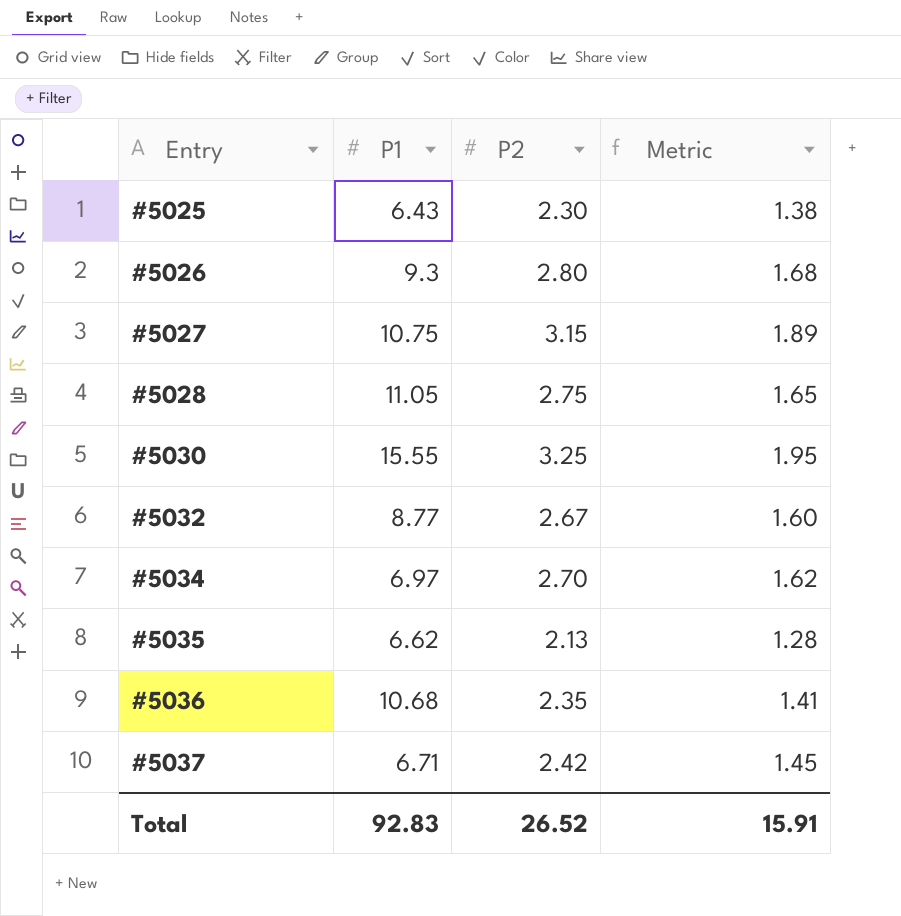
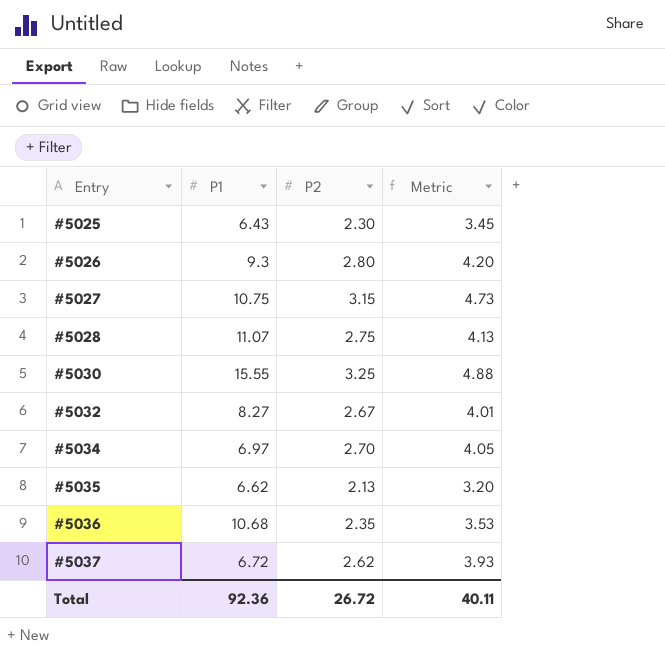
column Metric | formula: [P2] * 0.6 -> [P2] * 1.5
#5028 | P1: 11.05 -> 11.07
#5032 | P1: 8.77 -> 8.27
#5037 | P1: 6.71 -> 6.72
#5037 | P2: 2.42 -> 2.62
Total | P1: 92.83 -> 92.36
Total | P2: 26.52 -> 26.72
Total | Metric: 15.91 -> 40.11

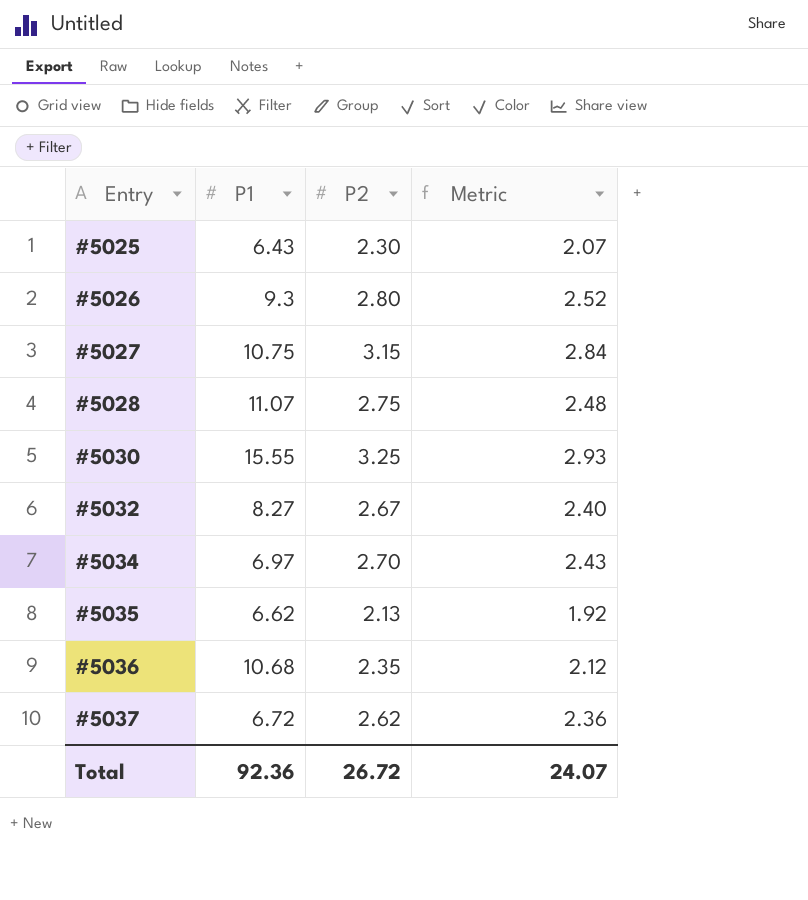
column Metric | formula: [P2] * 1.5 -> [P2] * 0.9
Total | Metric: 40.11 -> 24.07

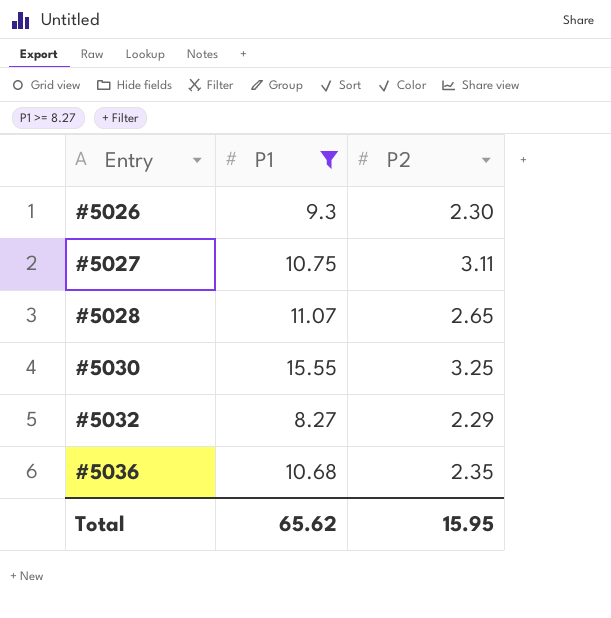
filter: none -> P1 >= 8.27
column Metric | formula: [P2] * 0.9 -> none
#5026 | P2: 2.80 -> 2.30
#5027 | P2: 3.15 -> 3.11
#5028 | P2: 2.75 -> 2.65
#5032 | P2: 2.67 -> 2.29
Total | P1: 92.36 -> 65.62
Total | P2: 26.72 -> 15.95

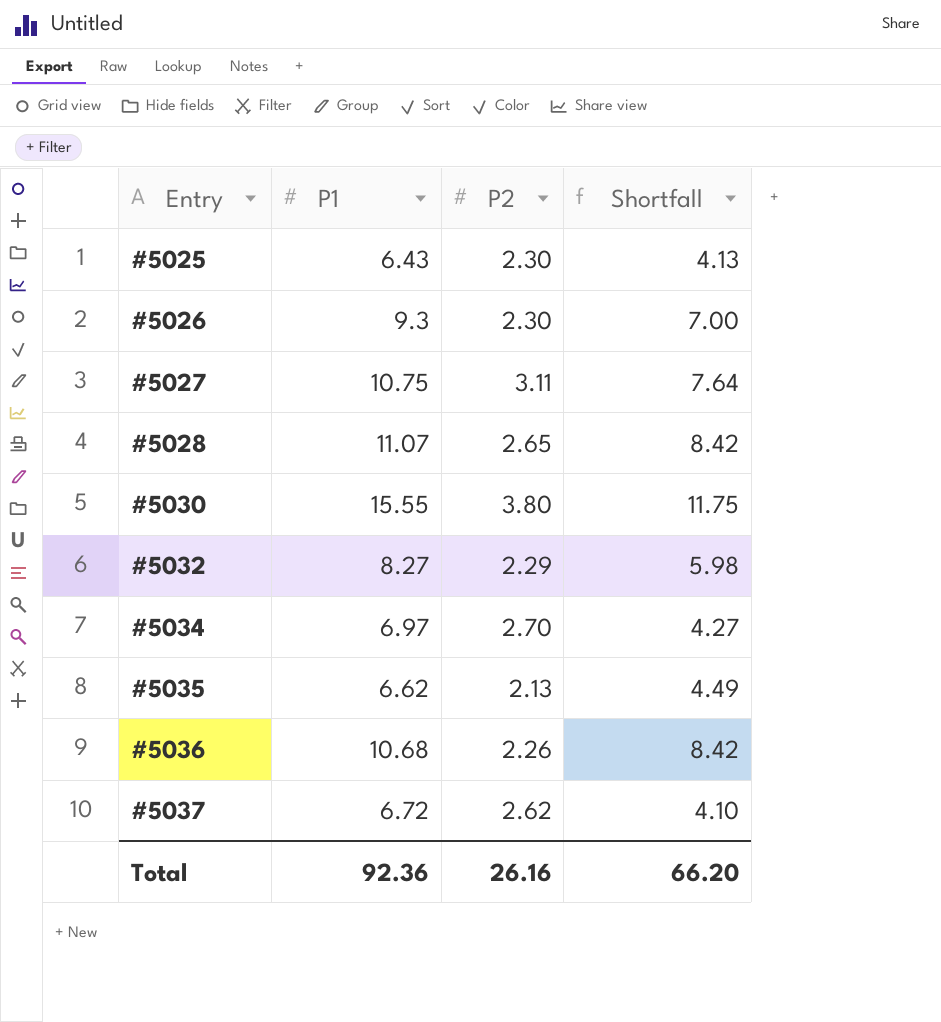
filter: P1 >= 8.27 -> none
column Shortfall | formula: none -> [P1] - [P2]
#5030 | P2: 3.25 -> 3.80
#5036 | P2: 2.35 -> 2.26
Total | P1: 65.62 -> 92.36
Total | P2: 15.95 -> 26.16

